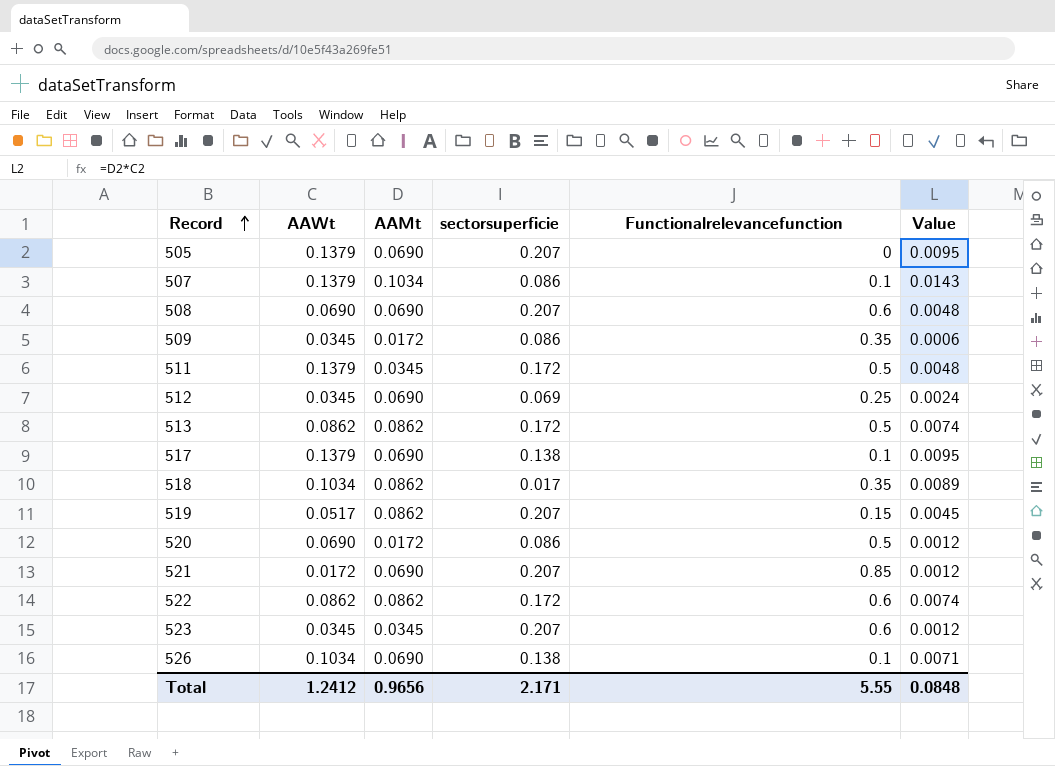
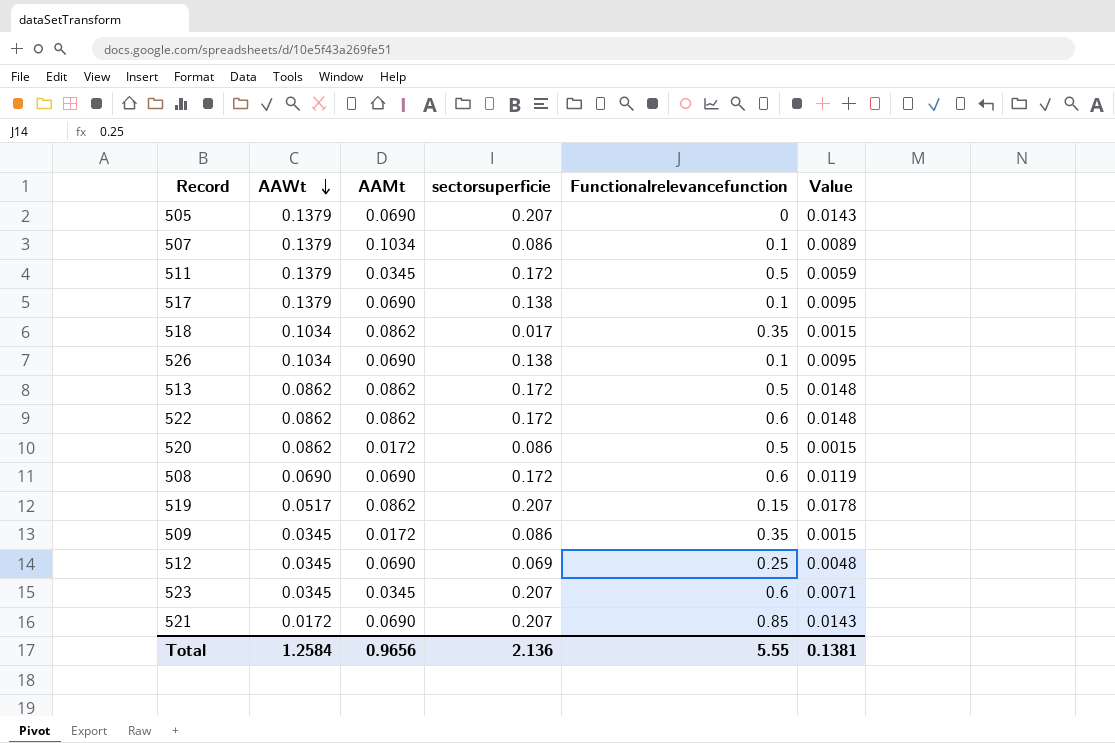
row order: Record ascending -> AAWt descending
column Value | formula: [AAWt] * [AAMt] -> [AAMt] * [sectorsuperficie]
520 | AAWt: 0.0690 -> 0.0862
508 | sectorsuperficie: 0.207 -> 0.172
Total | AAWt: 1.2412 -> 1.2584
Total | sectorsuperficie: 2.171 -> 2.136
Total | Value: 0.0848 -> 0.1381

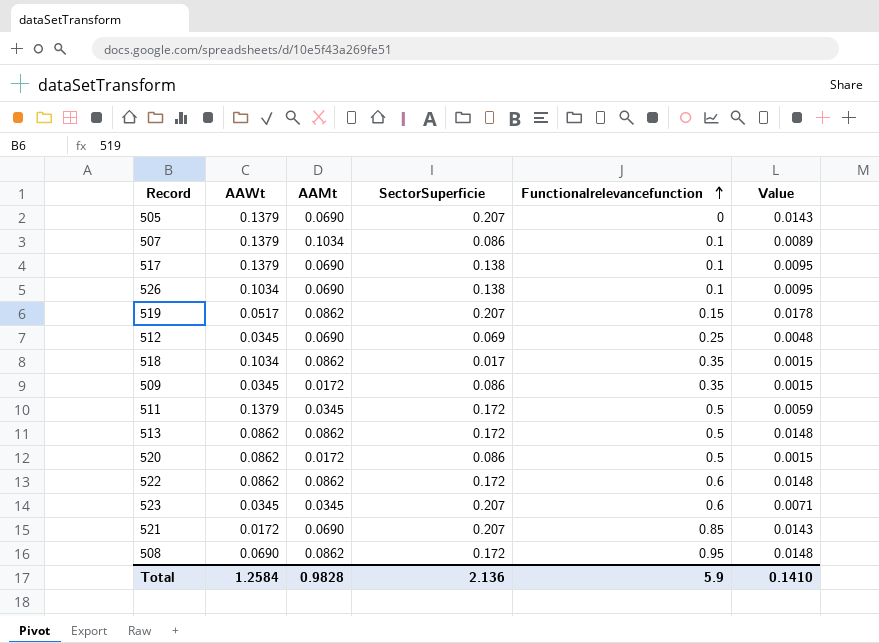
row order: AAWt descending -> Functionalrelevancefunction ascending
column name: sectorsuperficie -> SectorSuperficie
508 | AAMt: 0.0690 -> 0.0862
508 | Functionalrelevancefunction: 0.6 -> 0.95
508 | Value: 0.0119 -> 0.0148
Total | AAMt: 0.9656 -> 0.9828
Total | Functionalrelevancefunction: 5.55 -> 5.9
Total | Value: 0.1381 -> 0.1410

